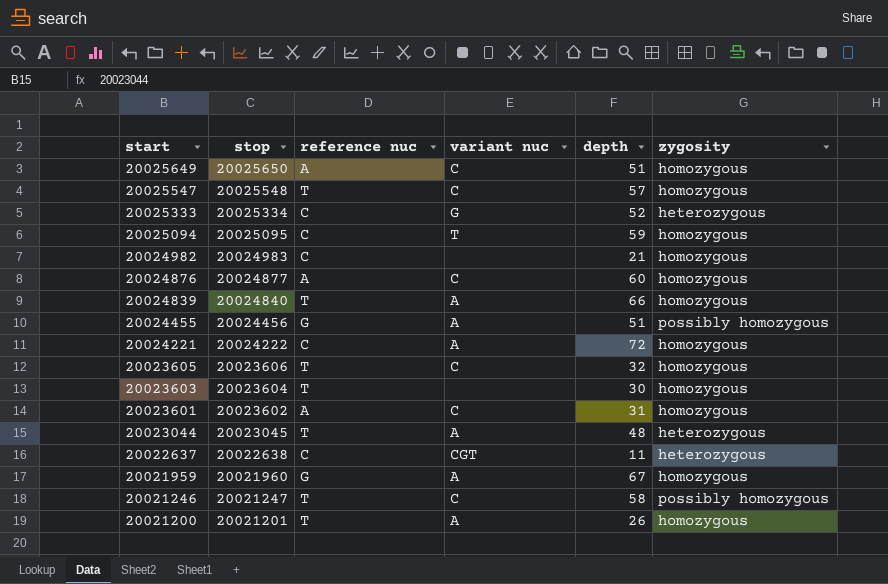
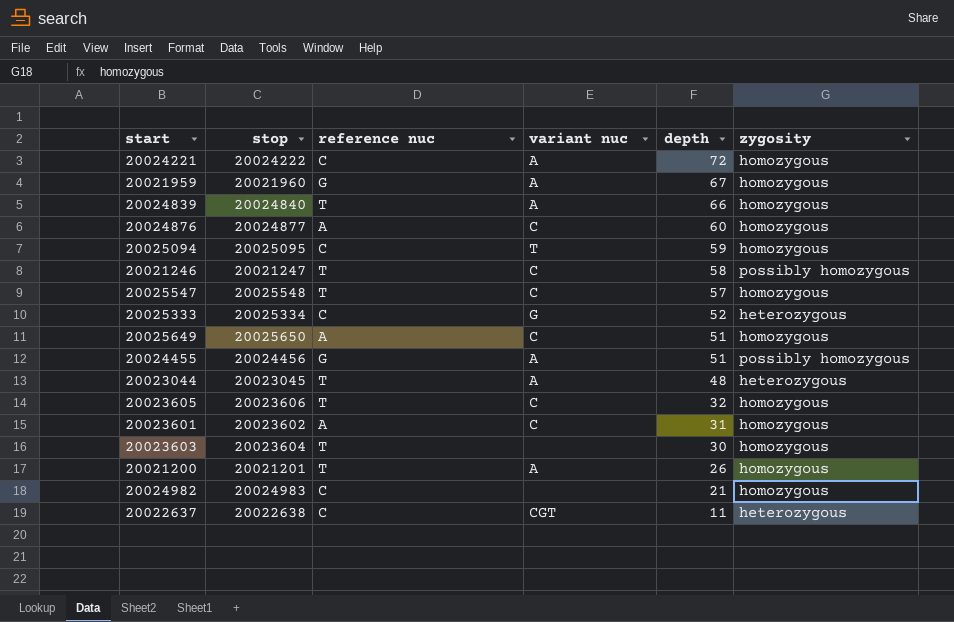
row order: start descending -> depth descending

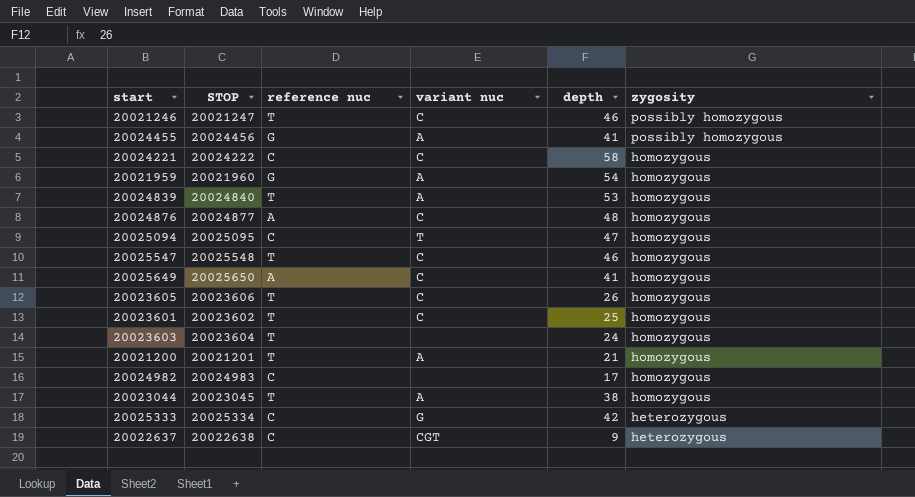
row order: depth descending -> zygosity descending
column name: stop -> STOP
20021246 | depth: 58 -> 46
20024455 | depth: 51 -> 41
20024221 | variant nuc: A -> C
20024221 | depth: 72 -> 58
20021959 | depth: 67 -> 54
20024839 | depth: 66 -> 53
20024876 | depth: 60 -> 48
20025094 | depth: 59 -> 47
20025547 | depth: 57 -> 46
20025649 | depth: 51 -> 41
20023605 | depth: 32 -> 26
20023601 | reference nuc: A -> T
20023601 | depth: 31 -> 25
20023603 | depth: 30 -> 24
20021200 | depth: 26 -> 21
20024982 | depth: 21 -> 17
20023044 | depth: 48 -> 38
20023044 | zygosity: heterozygous -> homozygous
20025333 | depth: 52 -> 42
20022637 | depth: 11 -> 9

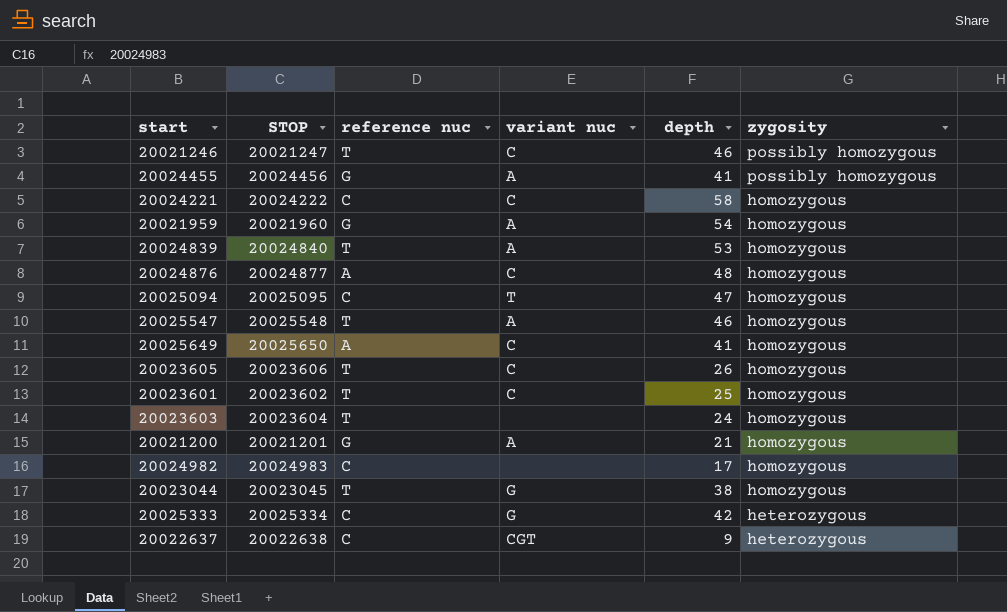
20025547 | variant nuc: C -> A
20021200 | reference nuc: T -> G
20023044 | variant nuc: A -> G

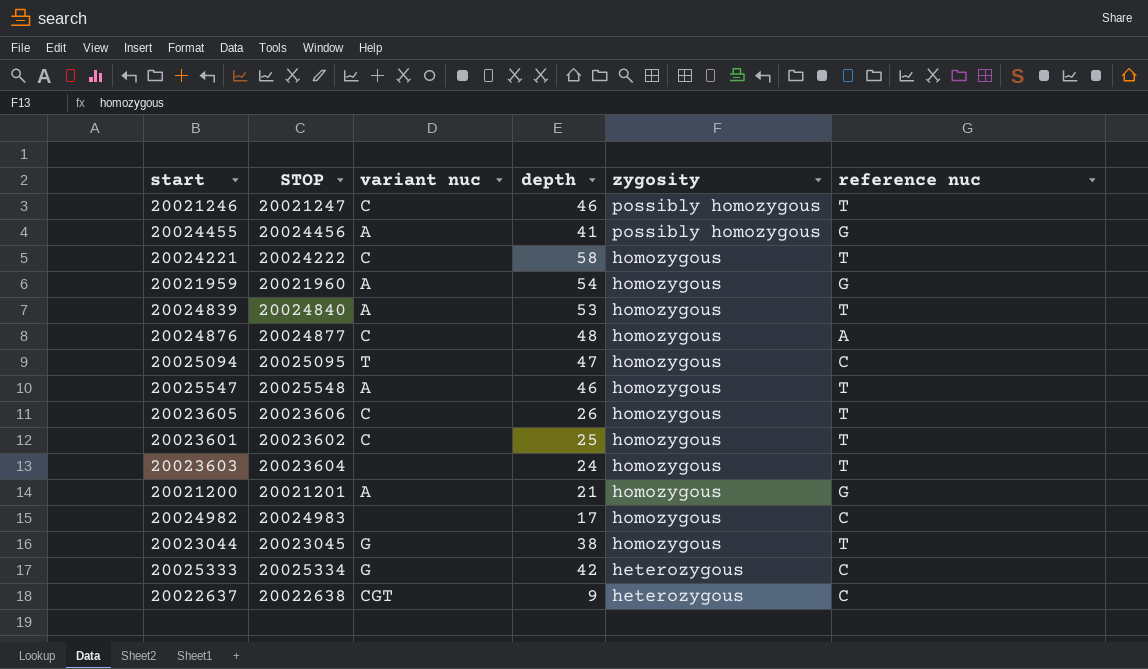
column reference nuc | position: 3 -> 6
row 20025649: 20025650 | A | C | 41 | homozygous -> none
20024221 | reference nuc: C -> T

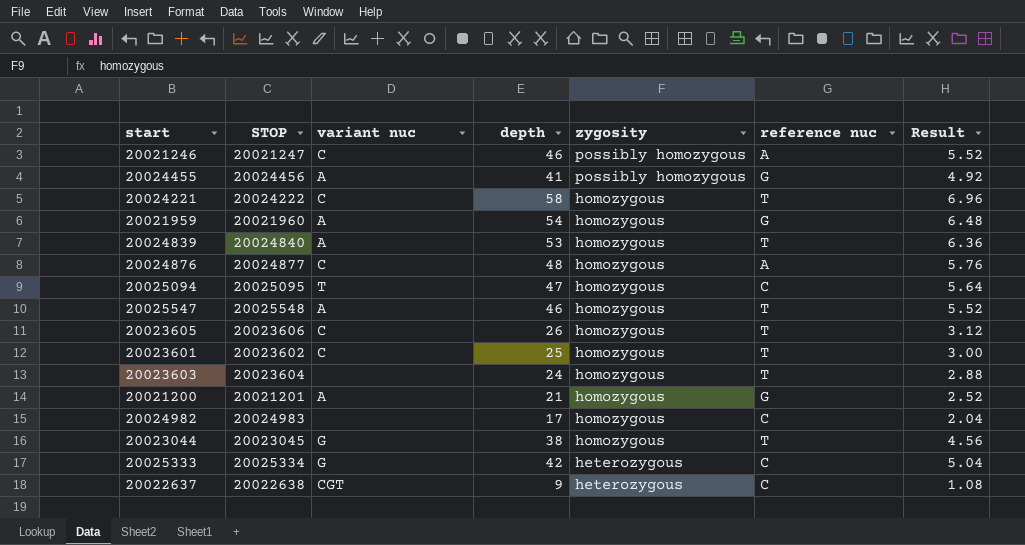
column Result | formula: none -> [depth] * 0.12
20021246 | reference nuc: T -> A

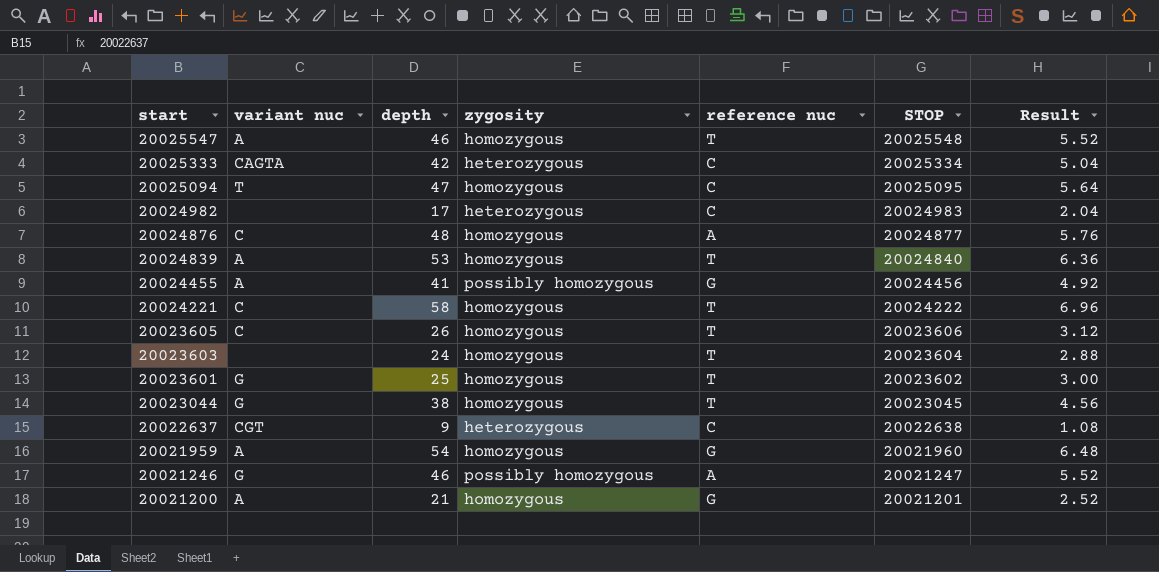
row order: zygosity descending -> start descending
column STOP | position: 2 -> 6
20025333 | variant nuc: G -> CAGTA
20024982 | zygosity: homozygous -> heterozygous
20023601 | variant nuc: C -> G
20021246 | variant nuc: C -> G

